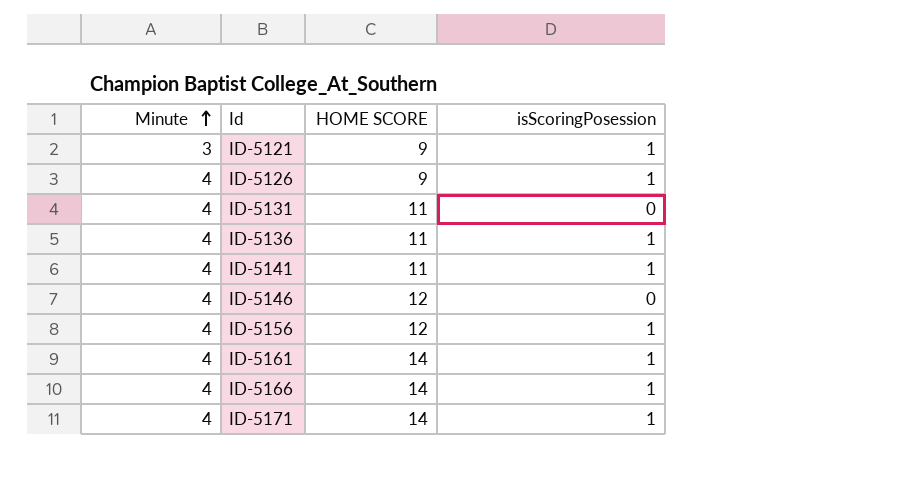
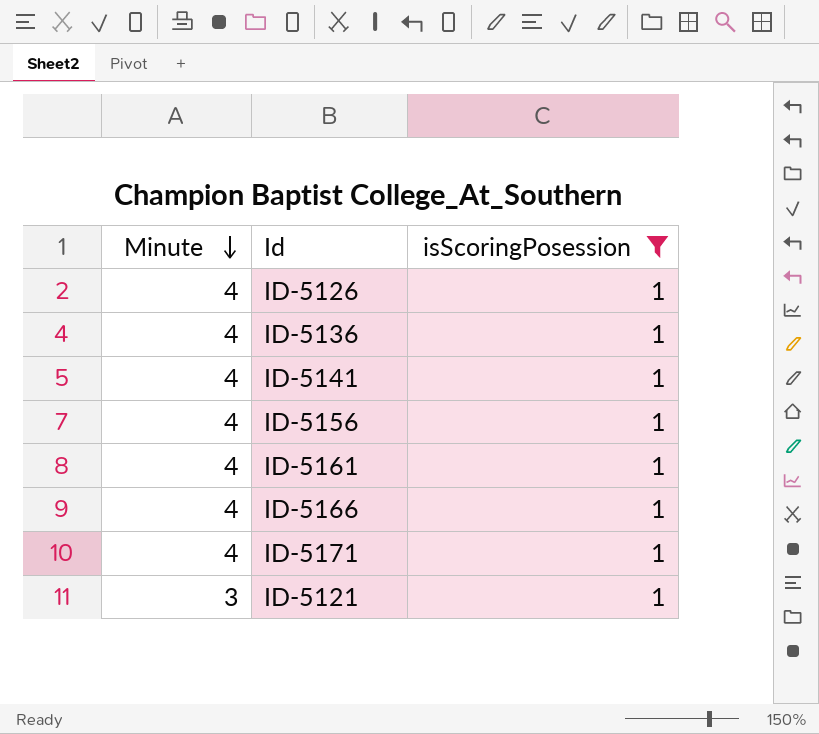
filter: none -> isScoringPosession = 1
row order: Minute ascending -> Minute descending
column HOME SCORE | position: 3 -> none

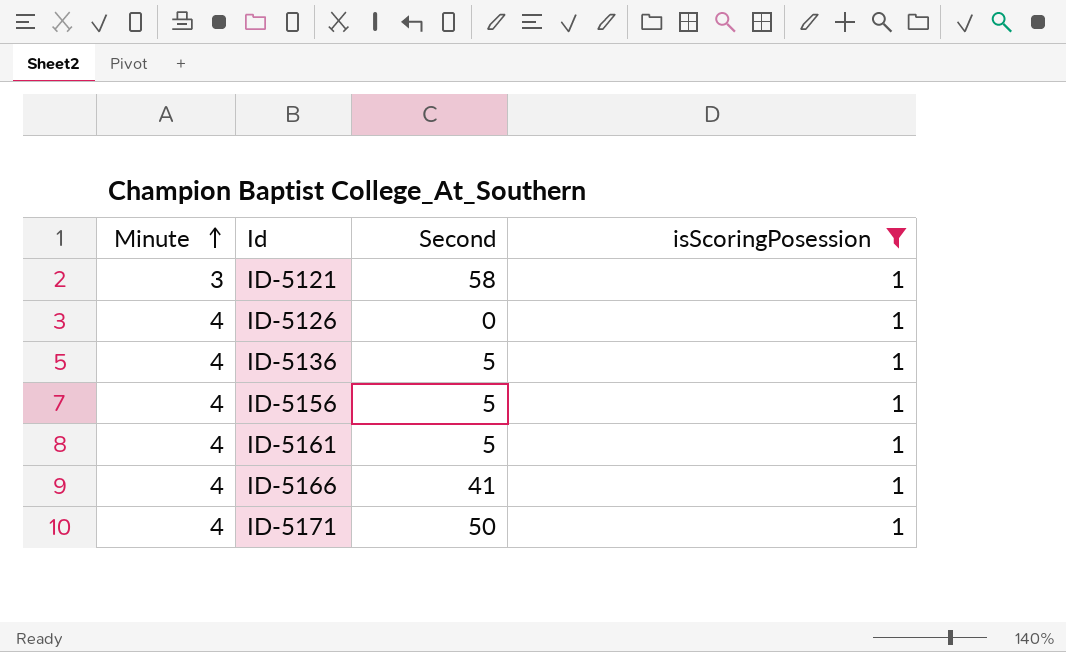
row order: Minute descending -> Minute ascending
column Second | position: none -> 3
row ID-5141: 4 | 1 -> none

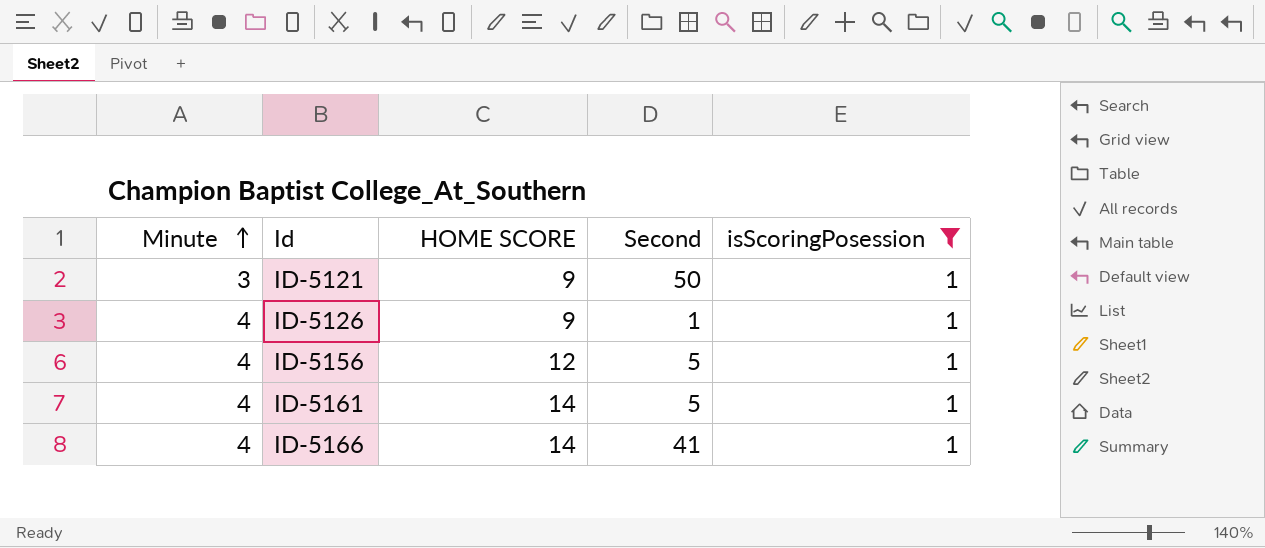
column HOME SCORE | position: none -> 3
row ID-5136: 4 | 5 | 1 -> none
row ID-5171: 4 | 50 | 1 -> none
ID-5121 | Second: 58 -> 50
ID-5126 | Second: 0 -> 1

